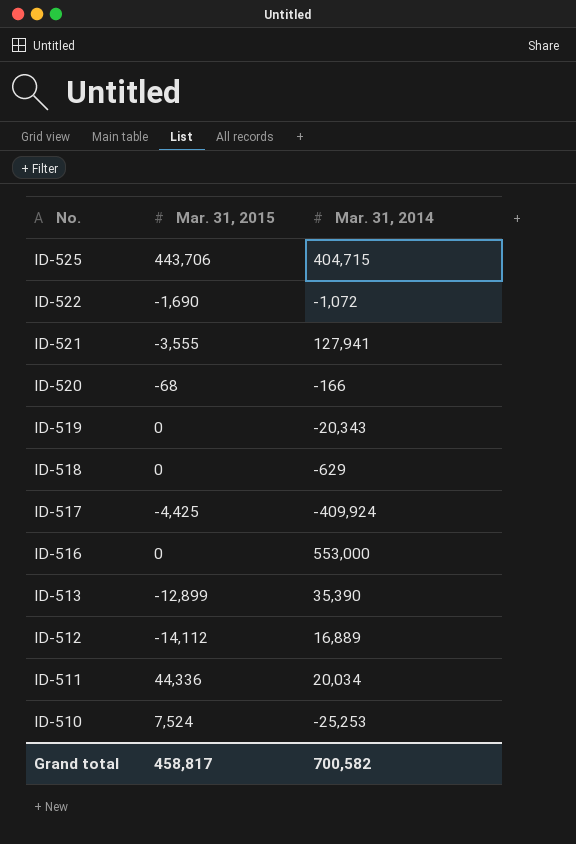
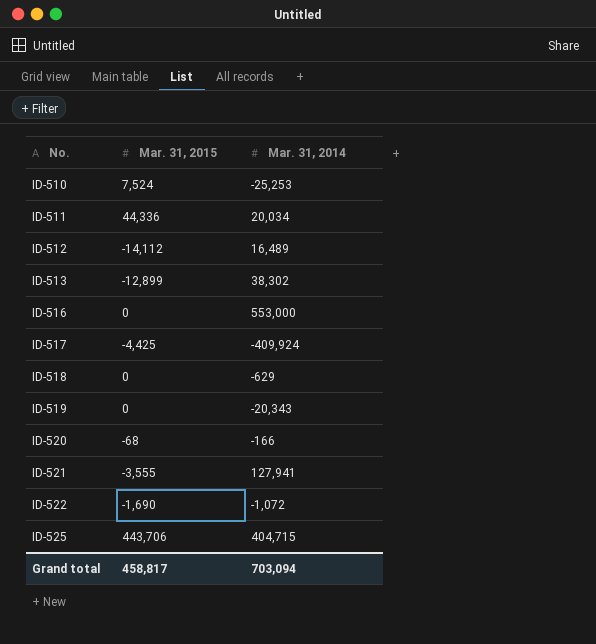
row order: No. descending -> No. ascending
ID-512 | Mar. 31, 2014: 16,889 -> 16,489
ID-513 | Mar. 31, 2014: 35,390 -> 38,302
Grand total | Mar. 31, 2014: 700,582 -> 703,094

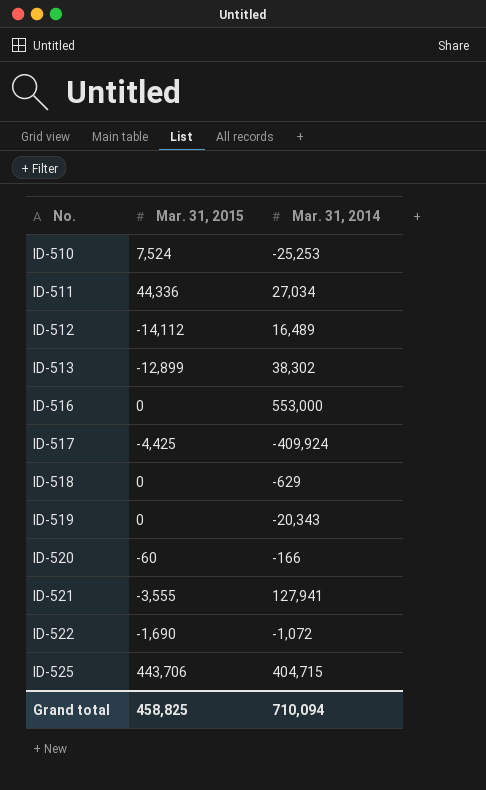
ID-511 | Mar. 31, 2014: 20,034 -> 27,034
ID-520 | Mar. 31, 2015: -68 -> -60
Grand total | Mar. 31, 2015: 458,817 -> 458,825
Grand total | Mar. 31, 2014: 703,094 -> 710,094

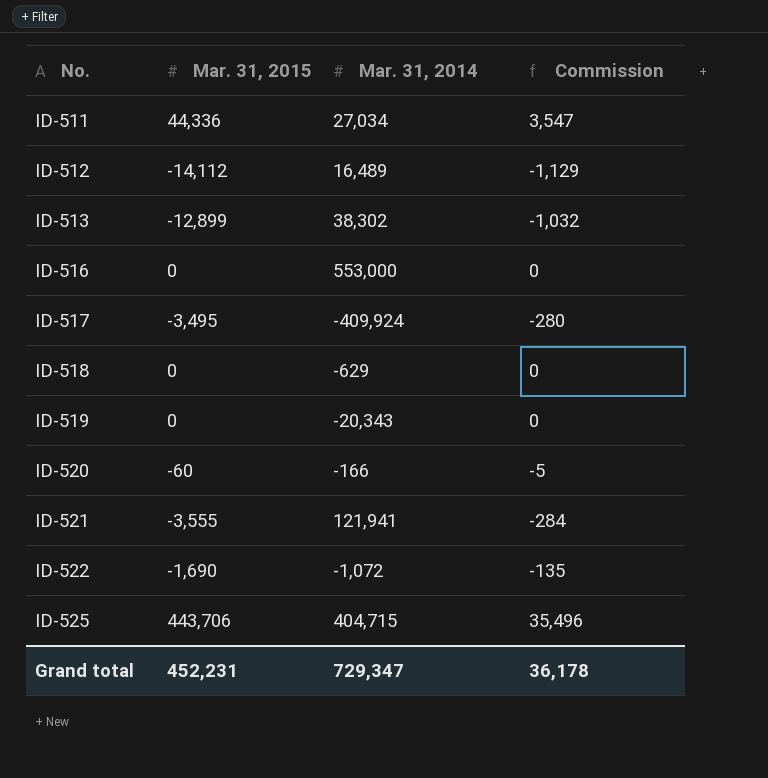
column Commission | formula: none -> [Mar. 31, 2015] * 0.08
row ID-510: 7,524 | -25,253 -> none
ID-517 | Mar. 31, 2015: -4,425 -> -3,495
ID-521 | Mar. 31, 2014: 127,941 -> 121,941
Grand total | Mar. 31, 2015: 458,825 -> 452,231
Grand total | Mar. 31, 2014: 710,094 -> 729,347

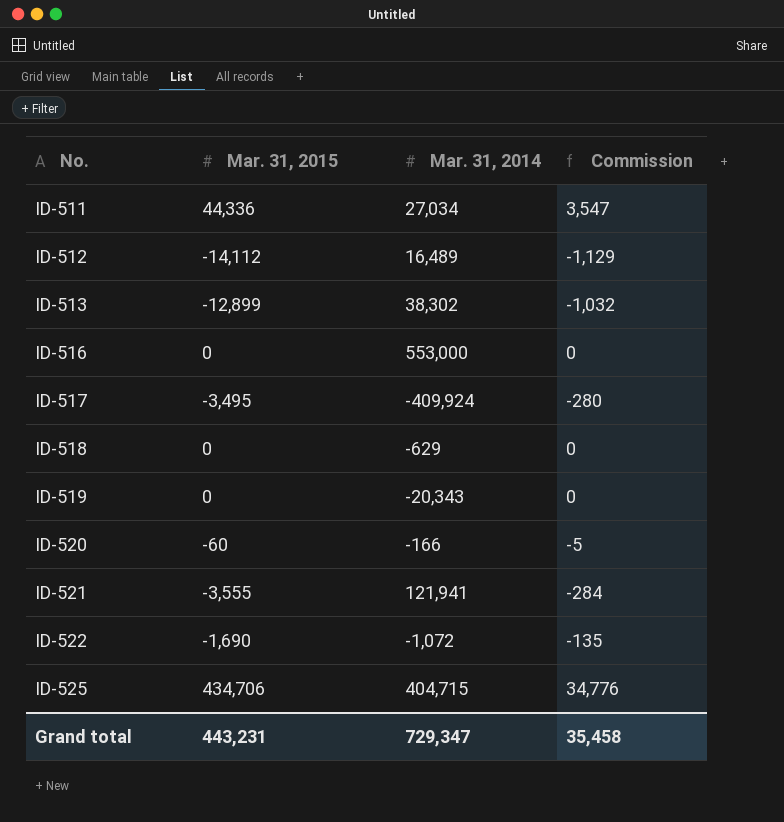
ID-525 | Mar. 31, 2015: 443,706 -> 434,706
ID-525 | Commission: 35,496 -> 34,776
Grand total | Mar. 31, 2015: 452,231 -> 443,231
Grand total | Commission: 36,178 -> 35,458

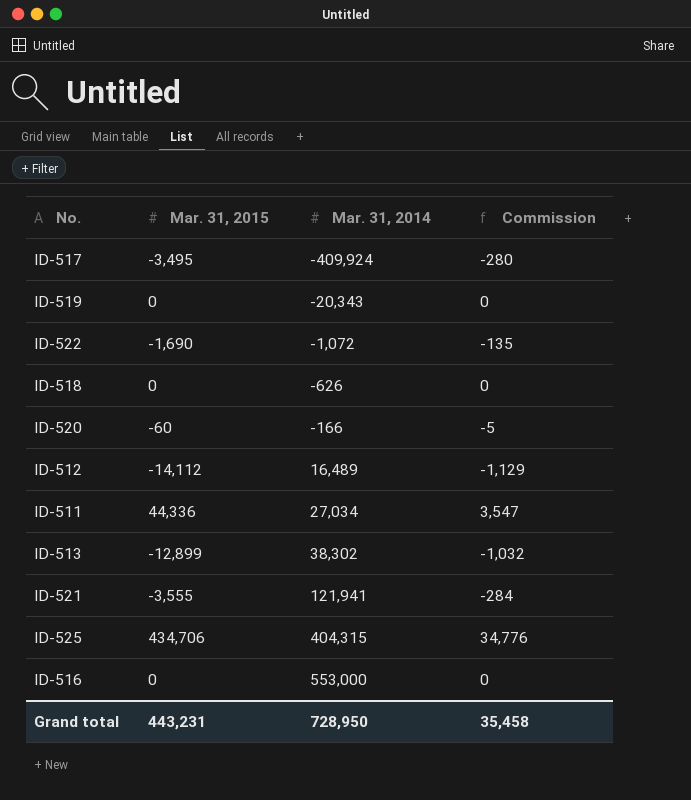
row order: No. ascending -> Mar. 31, 2014 ascending
ID-518 | Mar. 31, 2014: -629 -> -626
ID-525 | Mar. 31, 2014: 404,715 -> 404,315
Grand total | Mar. 31, 2014: 729,347 -> 728,950

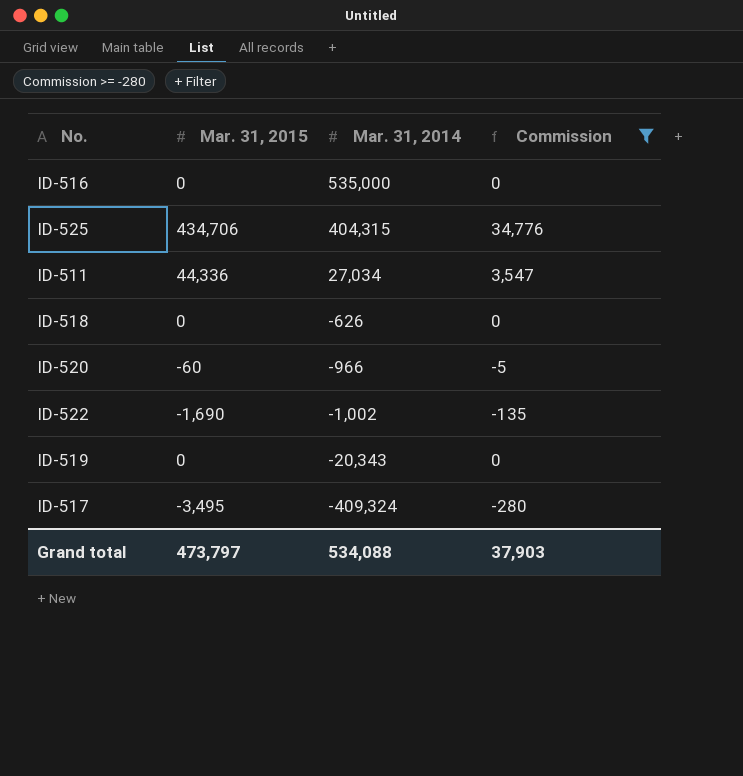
filter: none -> Commission >= -280
row order: Mar. 31, 2014 ascending -> Mar. 31, 2014 descending
ID-516 | Mar. 31, 2014: 553,000 -> 535,000
ID-520 | Mar. 31, 2014: -166 -> -966
ID-522 | Mar. 31, 2014: -1,072 -> -1,002
ID-517 | Mar. 31, 2014: -409,924 -> -409,324
Grand total | Mar. 31, 2015: 443,231 -> 473,797
Grand total | Mar. 31, 2014: 728,950 -> 534,088
Grand total | Commission: 35,458 -> 37,903

